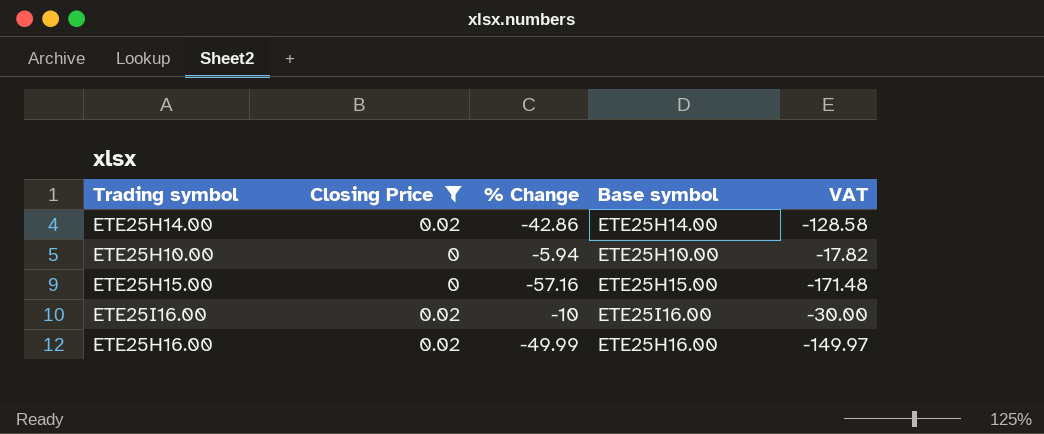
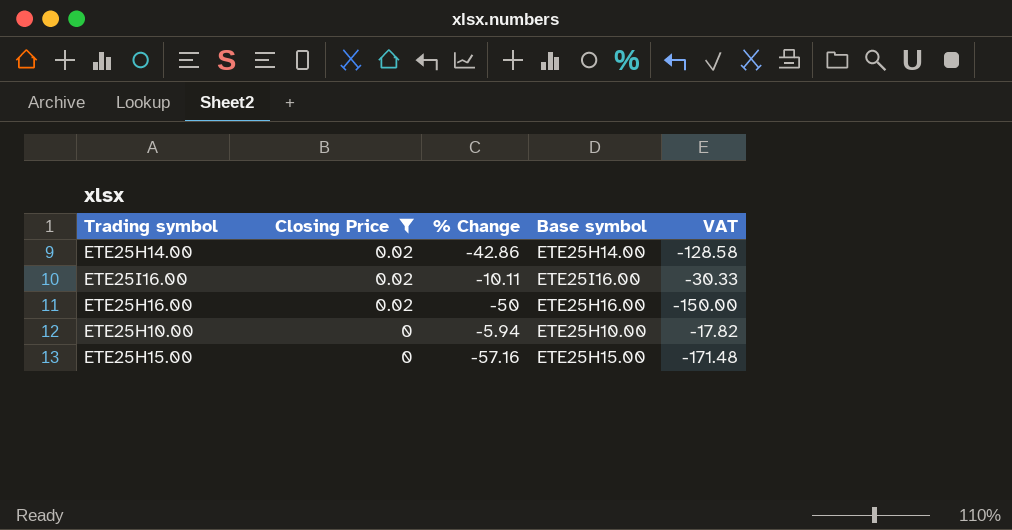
row order: none -> Closing Price descending
ETE25I16.00 | % Change: -10 -> -10.11
ETE25I16.00 | VAT: -30.00 -> -30.33
ETE25H16.00 | % Change: -49.99 -> -50
ETE25H16.00 | VAT: -149.97 -> -150.00

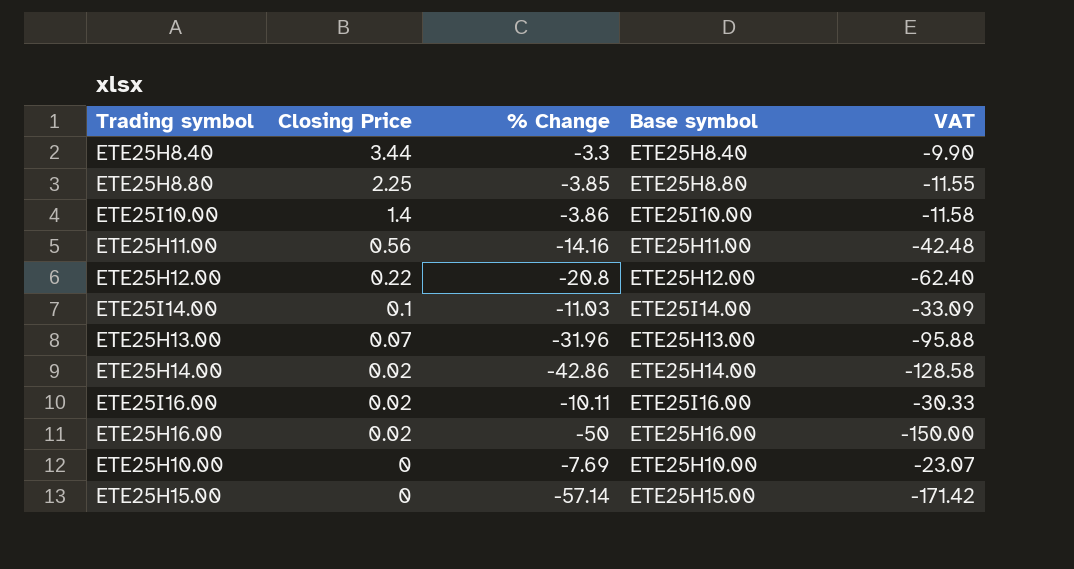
filter: Closing Price <= 0.02 -> none
ETE25H10.00 | % Change: -5.94 -> -7.69
ETE25H10.00 | VAT: -17.82 -> -23.07
ETE25H15.00 | % Change: -57.16 -> -57.14
ETE25H15.00 | VAT: -171.48 -> -171.42

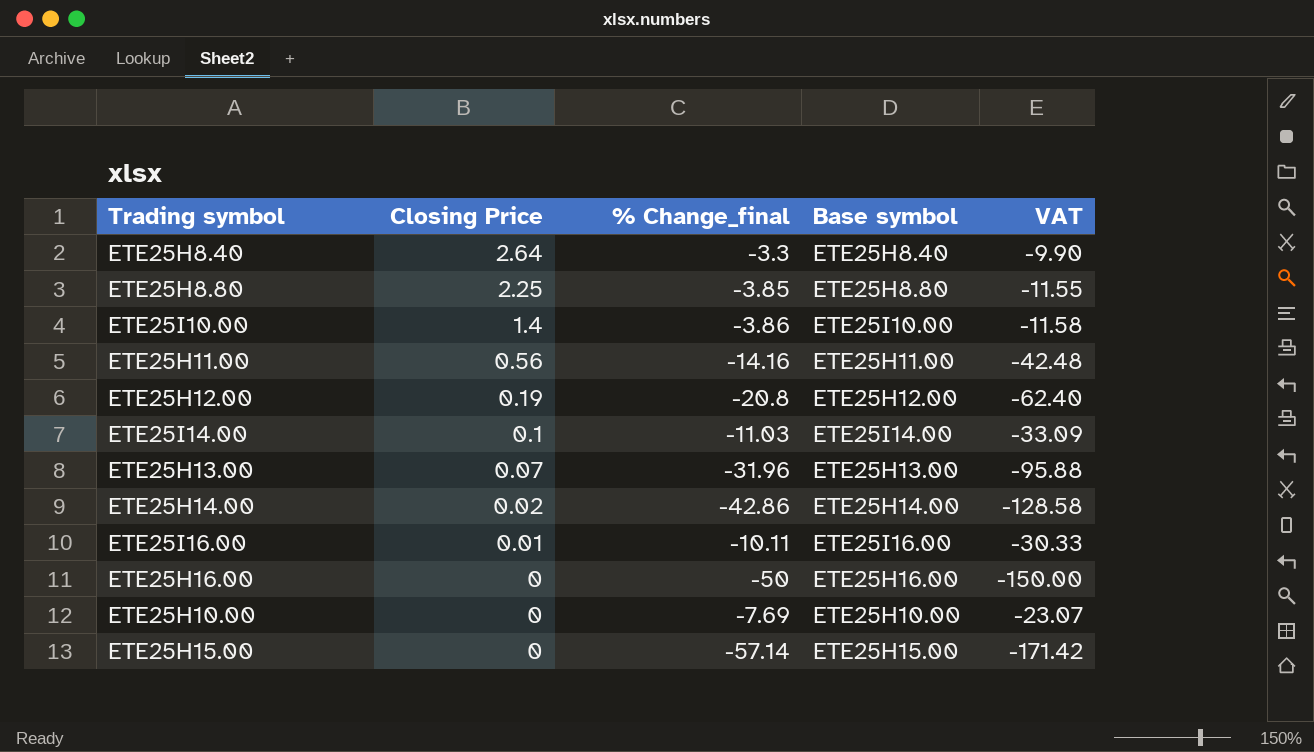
column name: % Change -> % Change_final
ETE25H8.40 | Closing Price: 3.44 -> 2.64
ETE25H12.00 | Closing Price: 0.22 -> 0.19
ETE25I16.00 | Closing Price: 0.02 -> 0.01
ETE25H16.00 | Closing Price: 0.02 -> 0

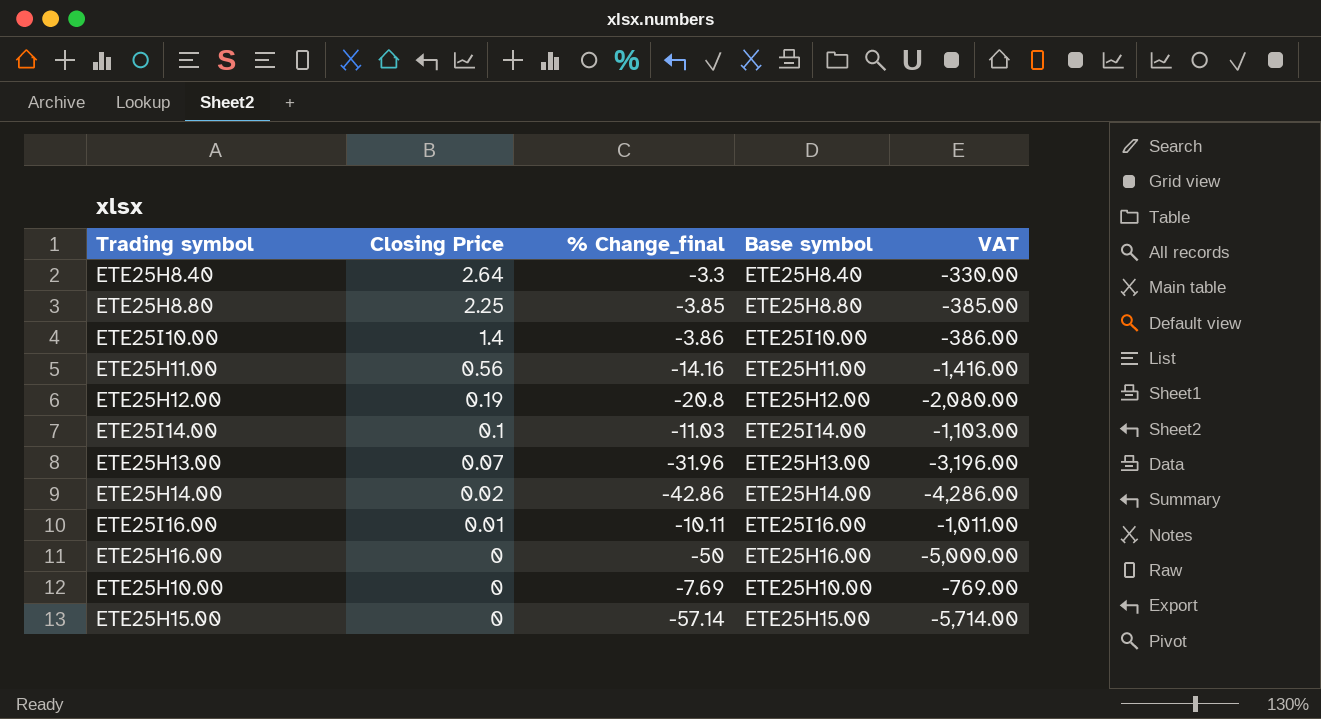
column VAT | formula: [% Change_final] * 3 -> [% Change_final] * 100

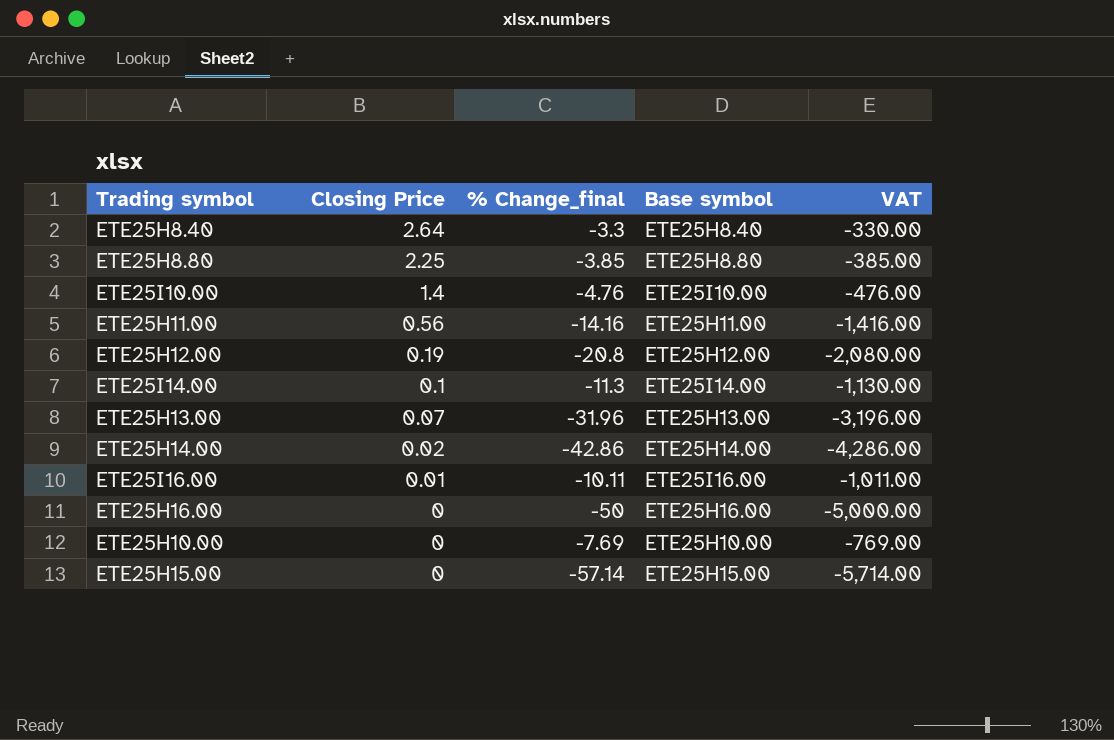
ETE25I10.00 | % Change_final: -3.86 -> -4.76
ETE25I10.00 | VAT: -386.00 -> -476.00
ETE25I14.00 | % Change_final: -11.03 -> -11.3
ETE25I14.00 | VAT: -1,103.00 -> -1,130.00

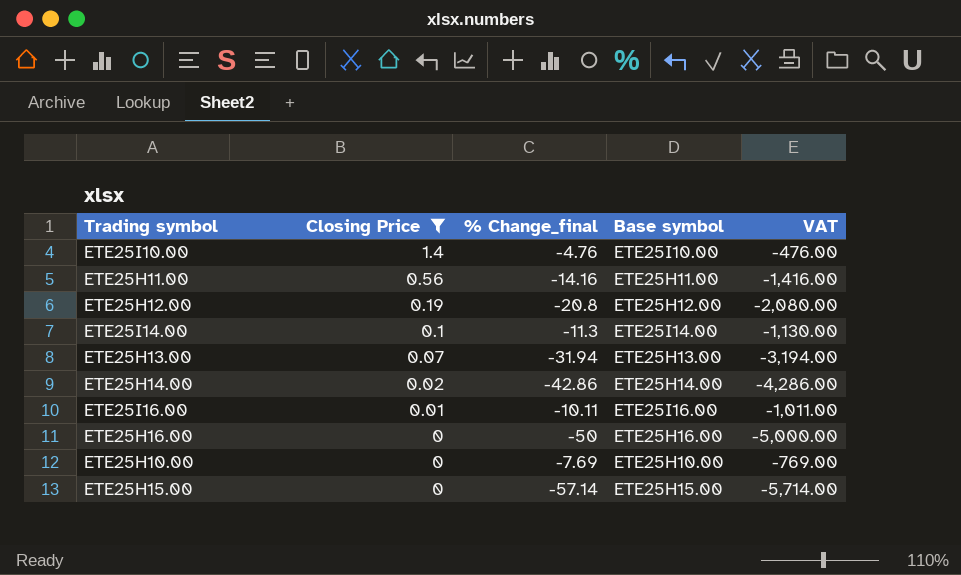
filter: none -> Closing Price <= 1.4
ETE25H13.00 | % Change_final: -31.96 -> -31.94
ETE25H13.00 | VAT: -3,196.00 -> -3,194.00

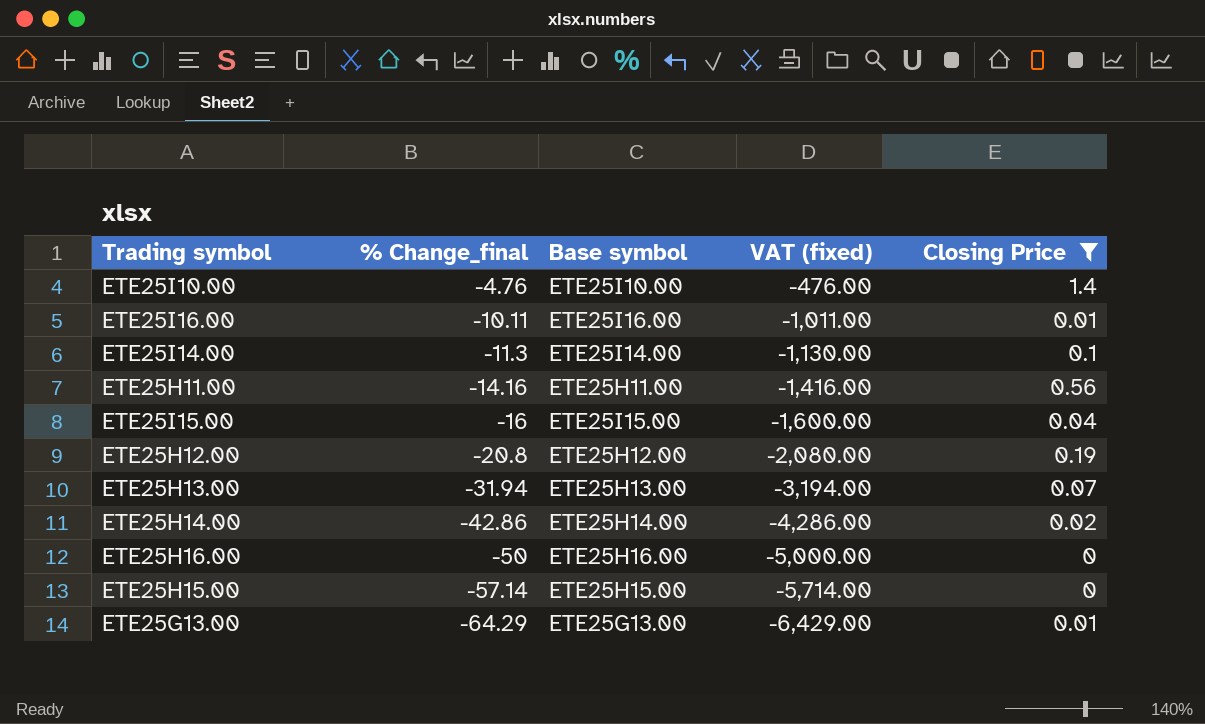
row order: Closing Price descending -> % Change_final descending
column name: VAT -> VAT (fixed)
column Closing Price | position: 2 -> 5
row ETE25H10.00: 0 | -7.69 | ETE25H10.00 | -769.00 -> none
row ETE25I15.00: none -> -16 | ETE25I15.00 | -1,600.00 | 0.04
row ETE25G13.00: none -> -64.29 | ETE25G13.00 | -6,429.00 | 0.01

